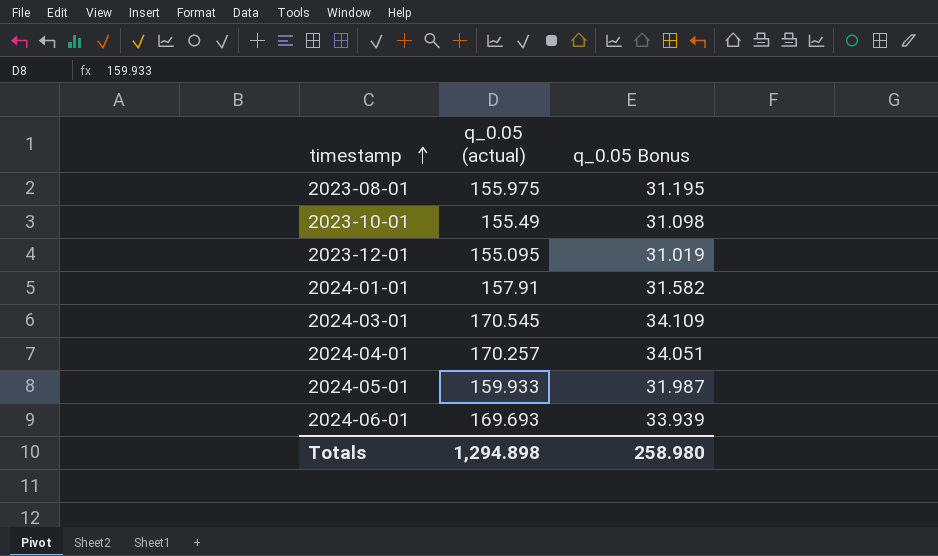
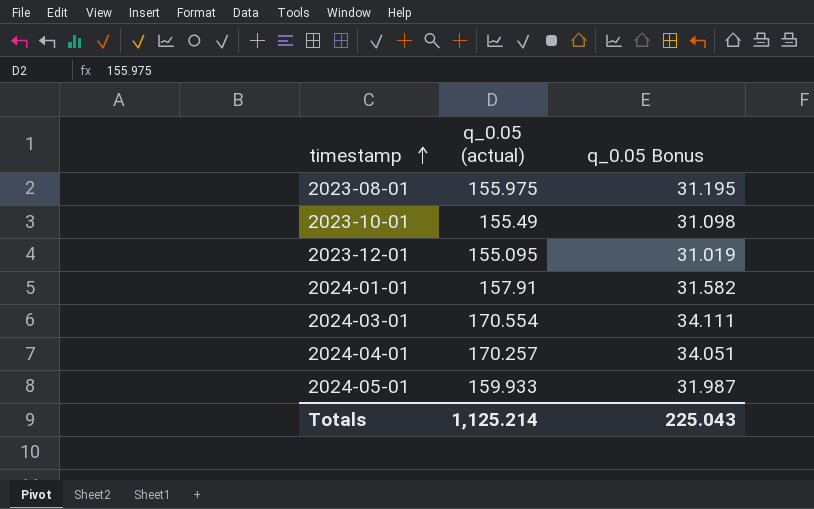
row 2024-06-01: 169.693 | 33.939 -> none
2024-03-01 | q_0.05 (actual): 170.545 -> 170.554
2024-03-01 | q_0.05 Bonus: 34.109 -> 34.111
Totals | q_0.05 (actual): 1,294.898 -> 1,125.214
Totals | q_0.05 Bonus: 258.980 -> 225.043

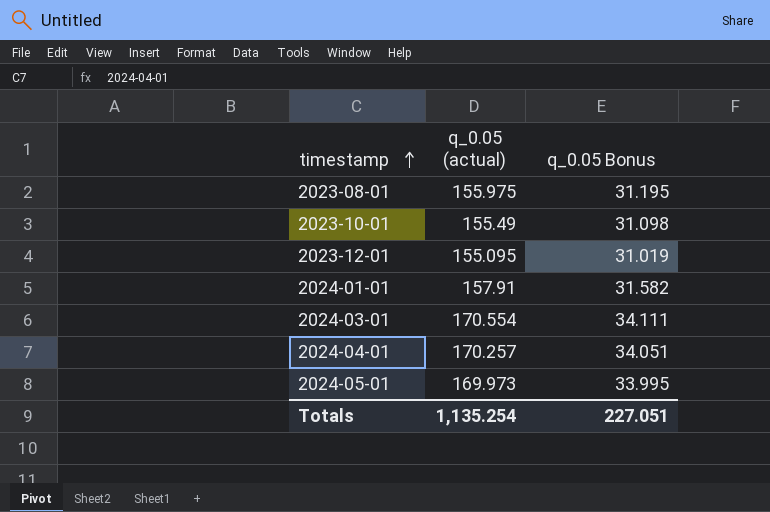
2024-05-01 | q_0.05 (actual): 159.933 -> 169.973
2024-05-01 | q_0.05 Bonus: 31.987 -> 33.995
Totals | q_0.05 (actual): 1,125.214 -> 1,135.254
Totals | q_0.05 Bonus: 225.043 -> 227.051

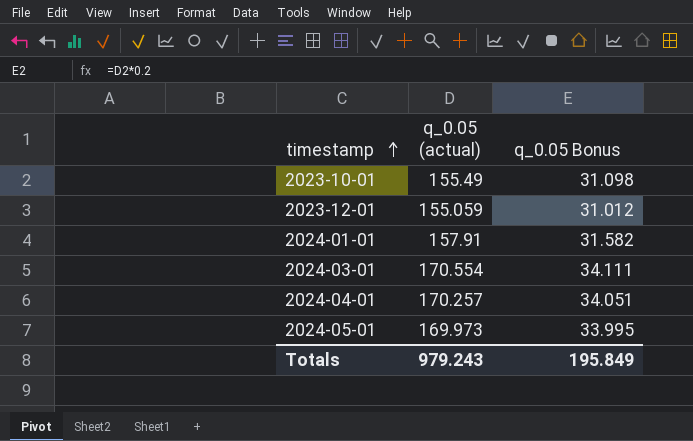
row 2023-08-01: 155.975 | 31.195 -> none
2023-12-01 | q_0.05 (actual): 155.095 -> 155.059
2023-12-01 | q_0.05 Bonus: 31.019 -> 31.012
Totals | q_0.05 (actual): 1,135.254 -> 979.243
Totals | q_0.05 Bonus: 227.051 -> 195.849

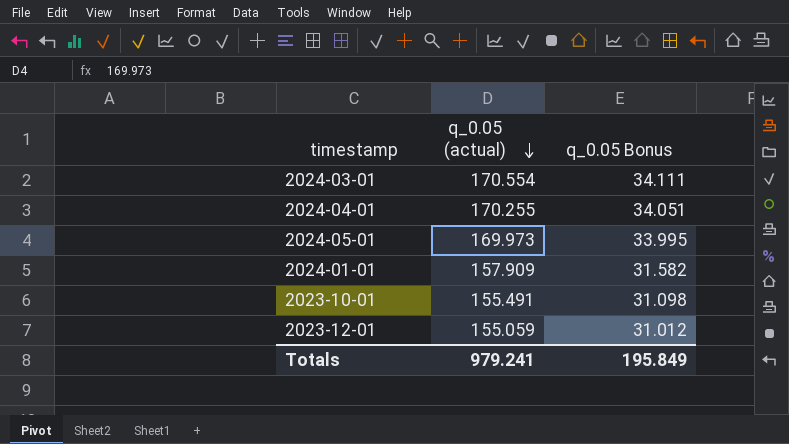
row order: timestamp ascending -> q_0.05 (actual) descending
2024-04-01 | q_0.05 (actual): 170.257 -> 170.255
2024-01-01 | q_0.05 (actual): 157.91 -> 157.909
2023-10-01 | q_0.05 (actual): 155.49 -> 155.491
Totals | q_0.05 (actual): 979.243 -> 979.241

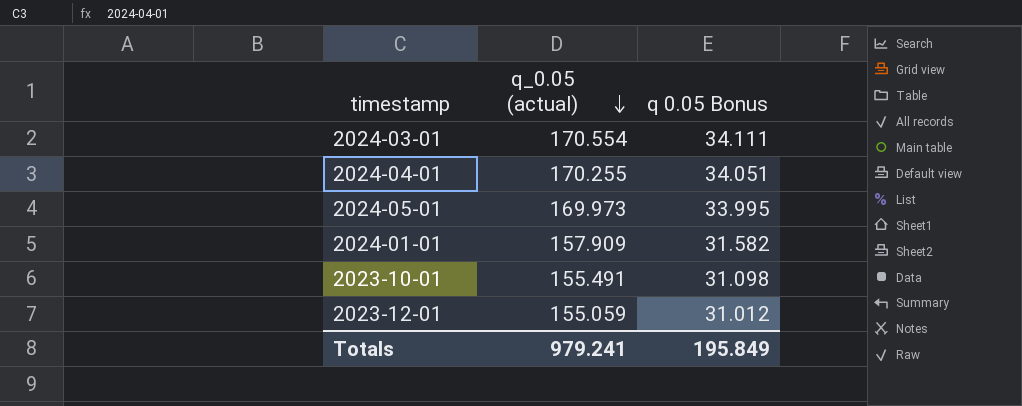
column name: q_0.05 Bonus -> q 0.05 Bonus

